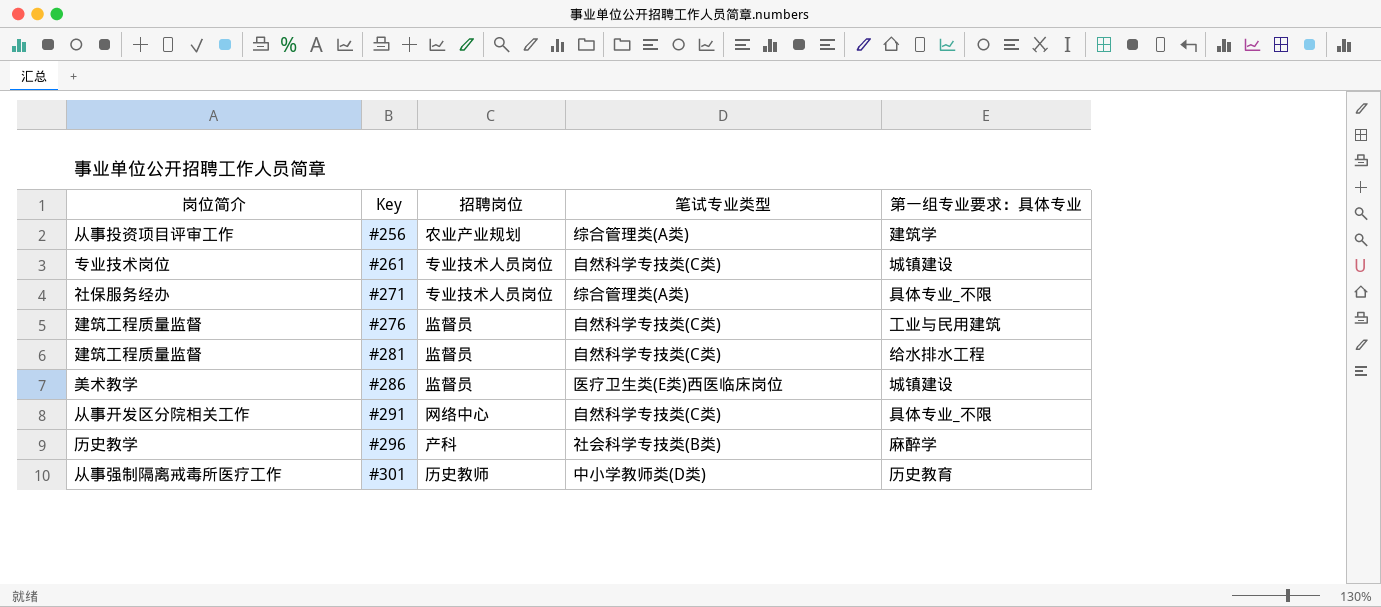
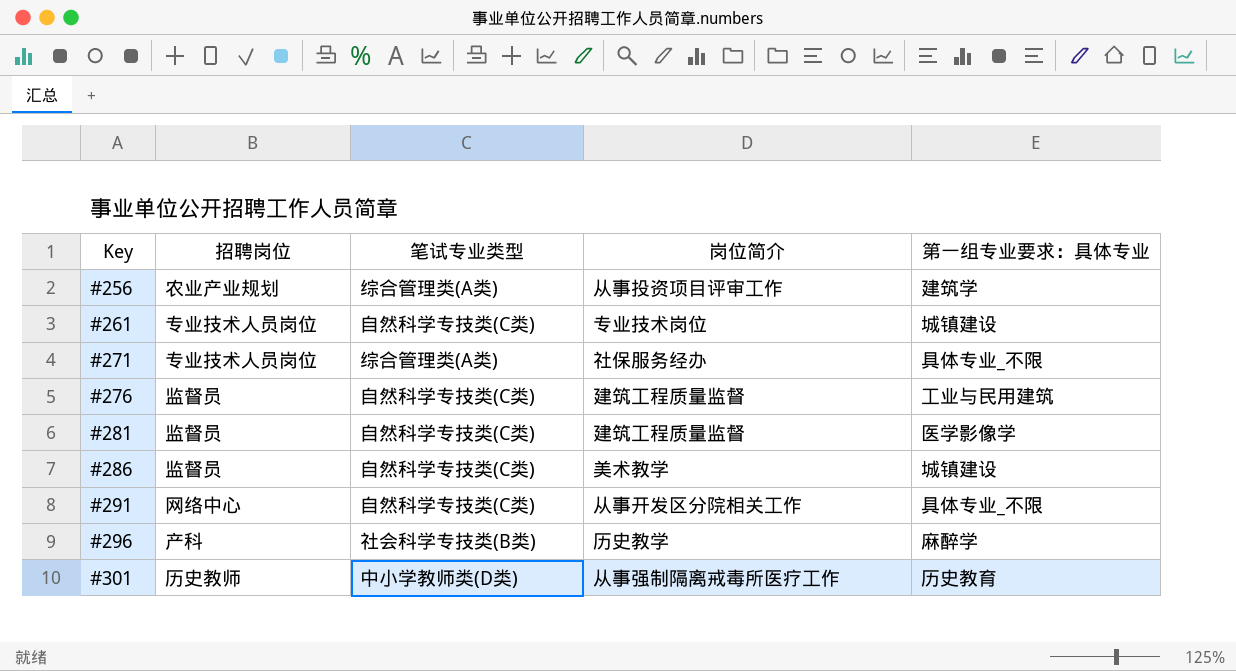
column 岗位简介 | position: 1 -> 4
#281 | 第一组专业要求：具体专业: 给水排水工程 -> 医学影像学
#286 | 笔试专业类型: 医疗卫生类(E类)西医临床岗位 -> 自然科学专技类(C类)

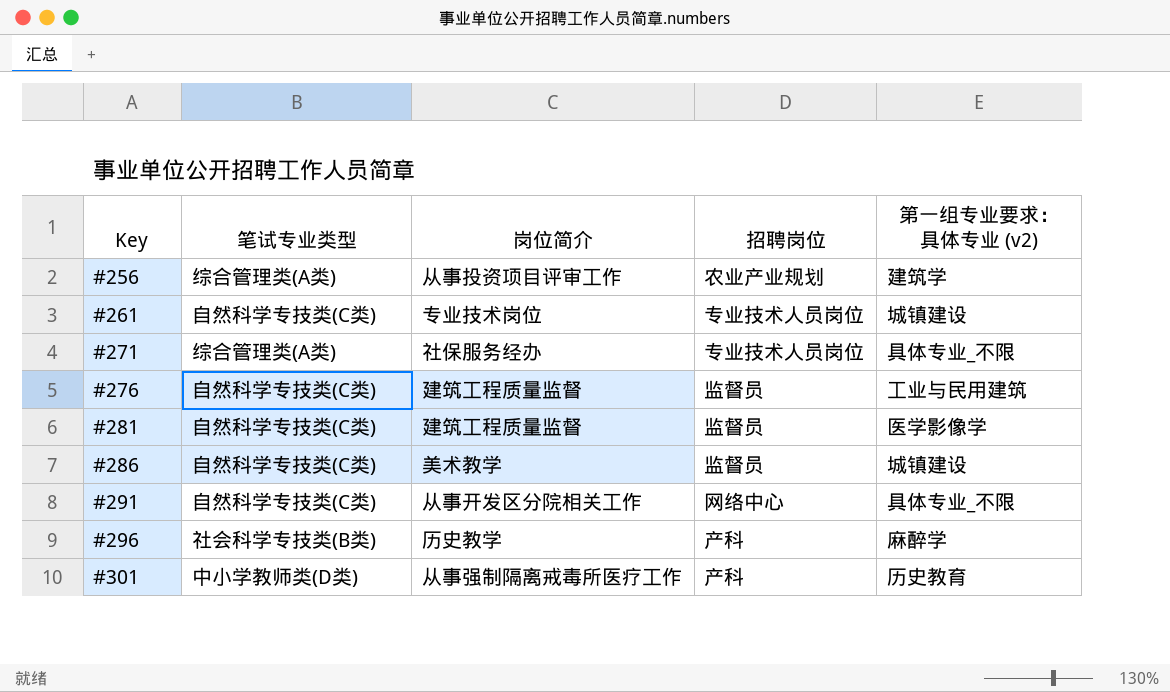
column 招聘岗位 | position: 2 -> 4
column name: 第一组专业要求：具体专业 -> 第一组专业要求：具体专业 (v2)
#301 | 招聘岗位: 历史教师 -> 产科

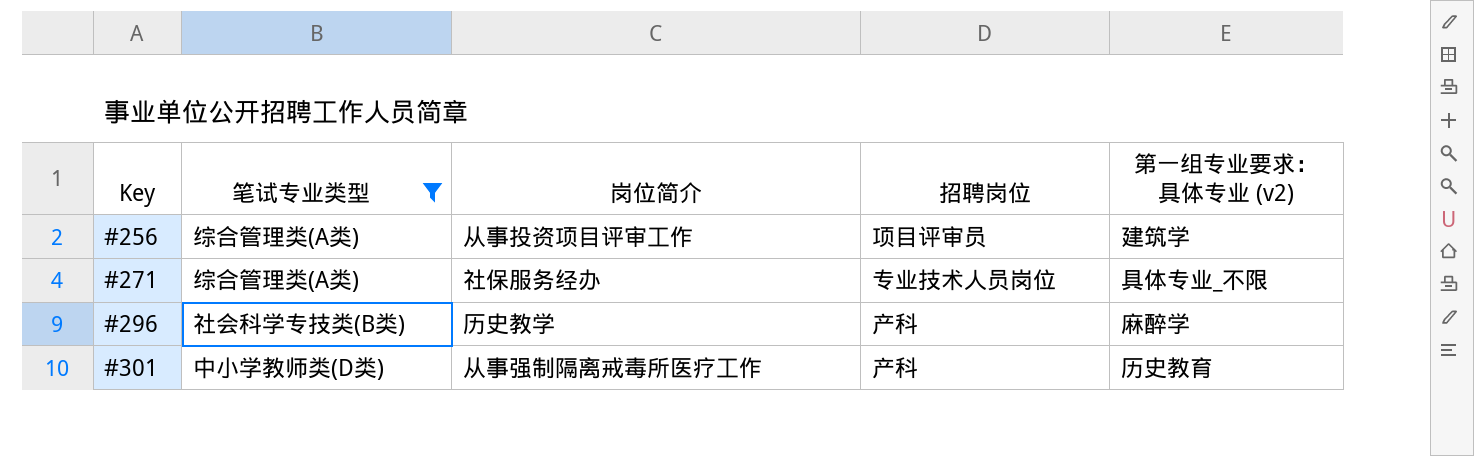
filter: none -> 笔试专业类型 != 自然科学专技类(C类)
#256 | 招聘岗位: 农业产业规划 -> 项目评审员

